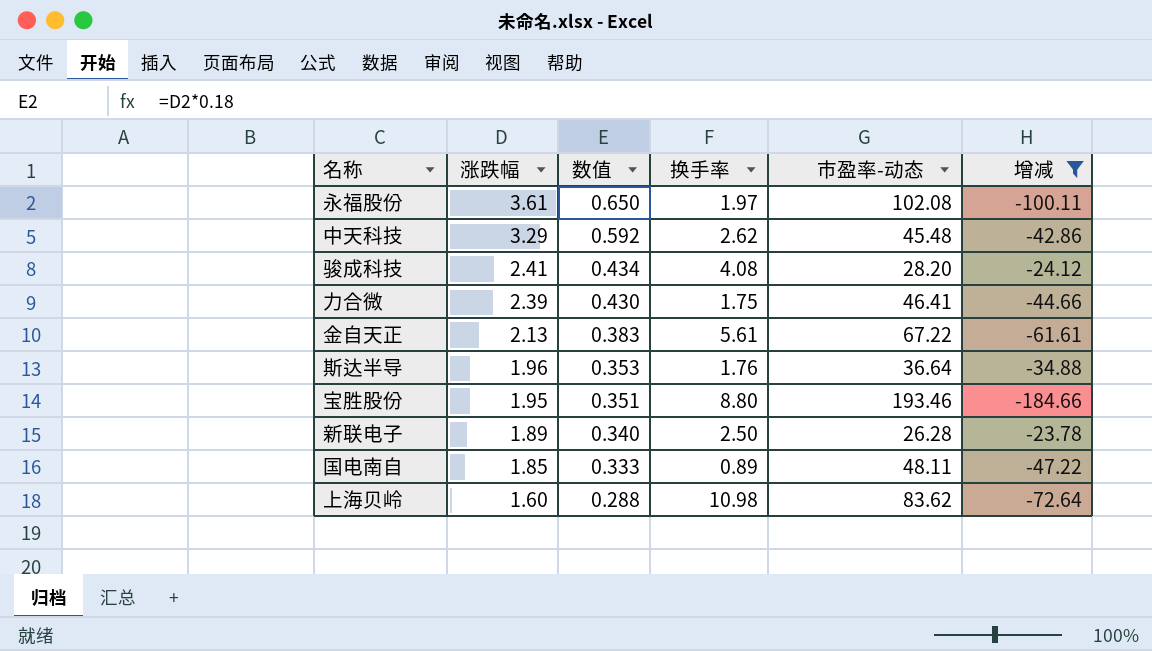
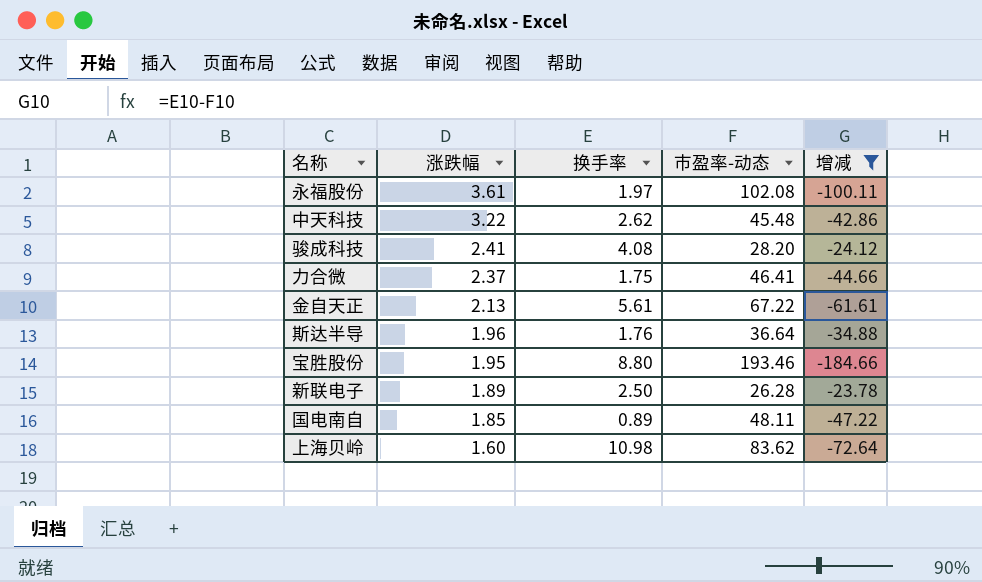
column 数值 | formula: [涨跌幅] * 0.18 -> none
中天科技 | 涨跌幅: 3.29 -> 3.22
力合微 | 涨跌幅: 2.39 -> 2.37

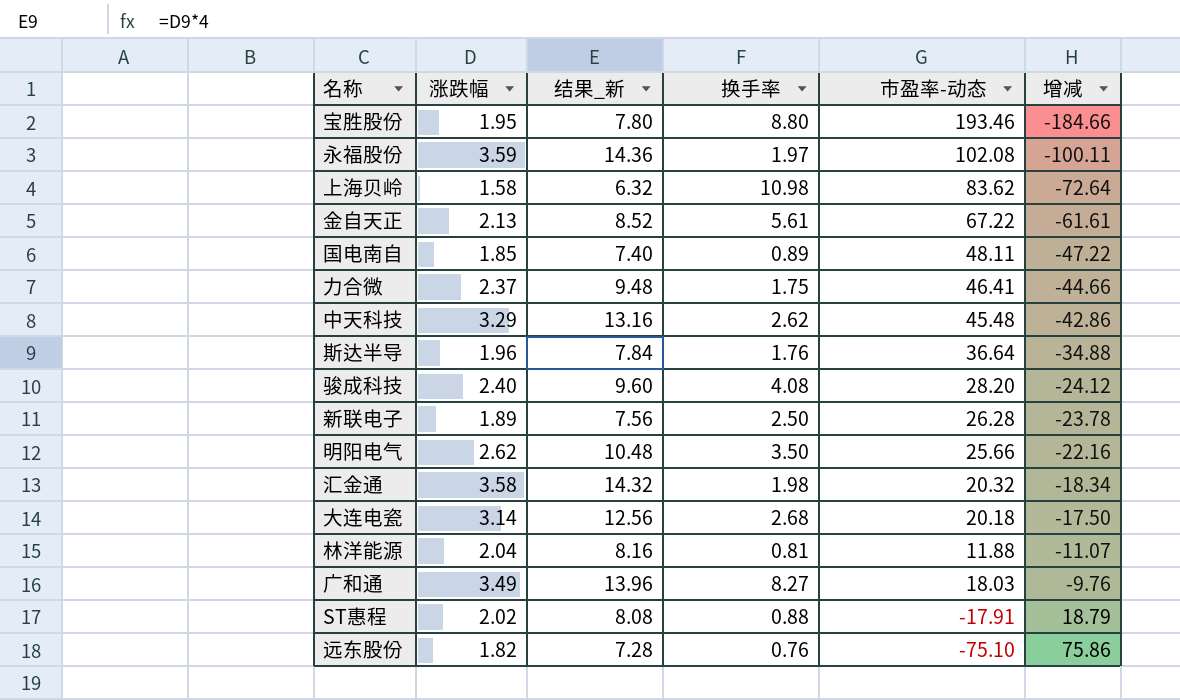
filter: 增减 <= -23.78 -> none
row order: 涨跌幅 descending -> 增减 ascending
column 结果_新 | formula: none -> [涨跌幅] * 4
永福股份 | 涨跌幅: 3.61 -> 3.59
上海贝岭 | 涨跌幅: 1.60 -> 1.58
中天科技 | 涨跌幅: 3.22 -> 3.29
骏成科技 | 涨跌幅: 2.41 -> 2.40

